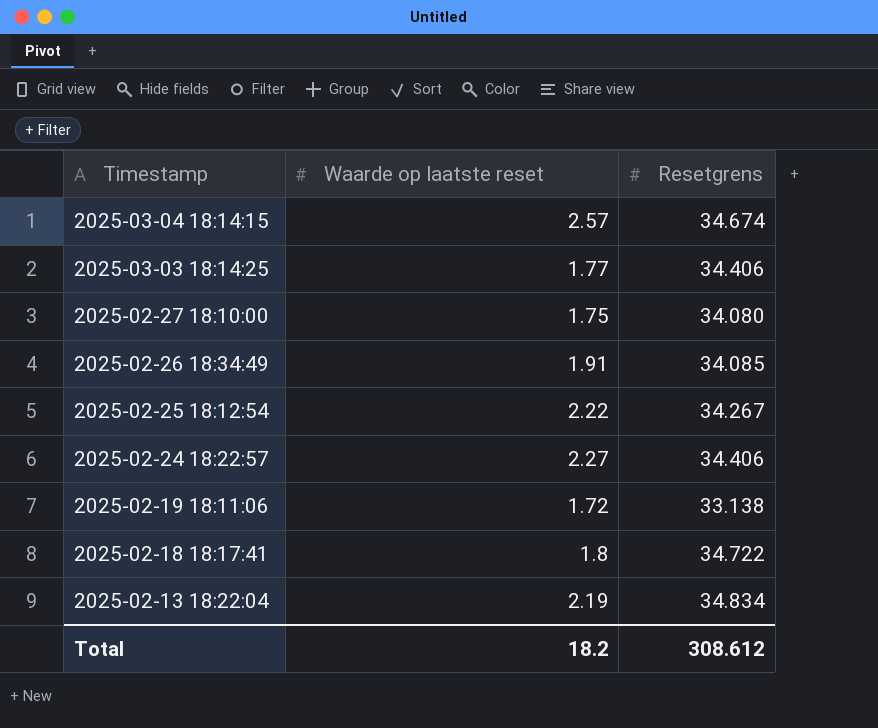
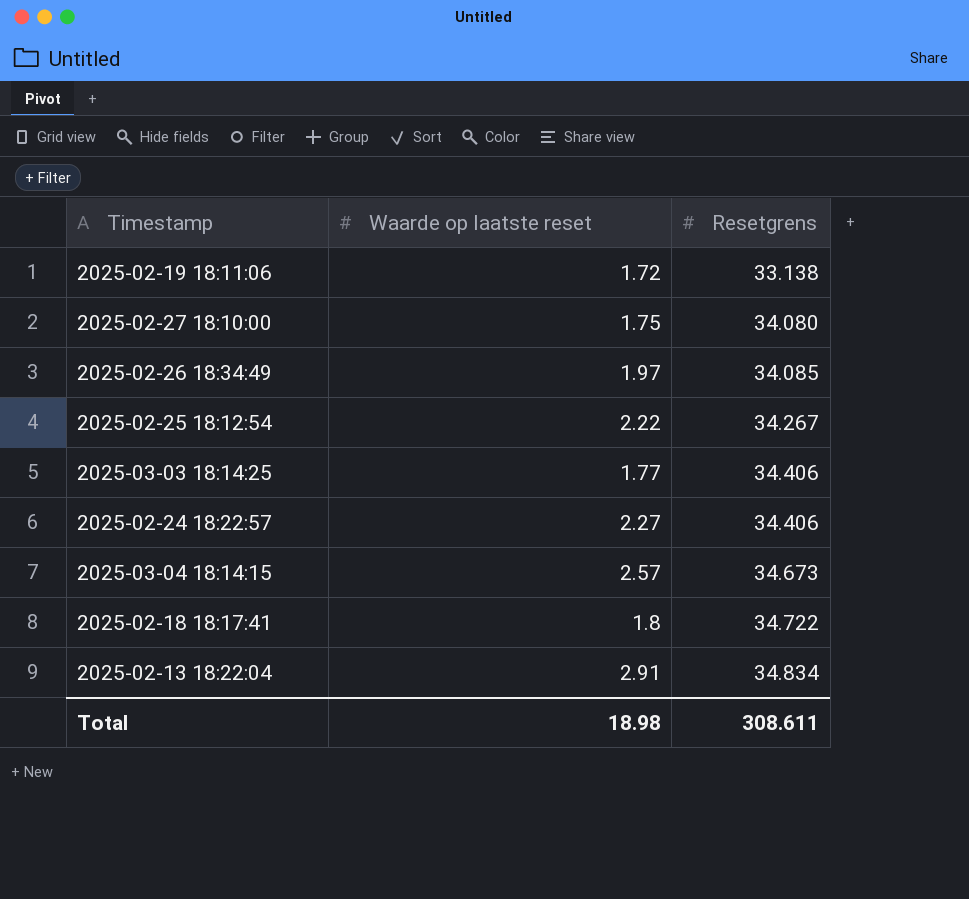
row order: Timestamp descending -> Resetgrens ascending
2025-02-26 18:34:49 | Waarde op laatste reset: 1.91 -> 1.97
2025-03-04 18:14:15 | Resetgrens: 34.674 -> 34.673
2025-02-13 18:22:04 | Waarde op laatste reset: 2.19 -> 2.91
Total | Waarde op laatste reset: 18.2 -> 18.98
Total | Resetgrens: 308.612 -> 308.611

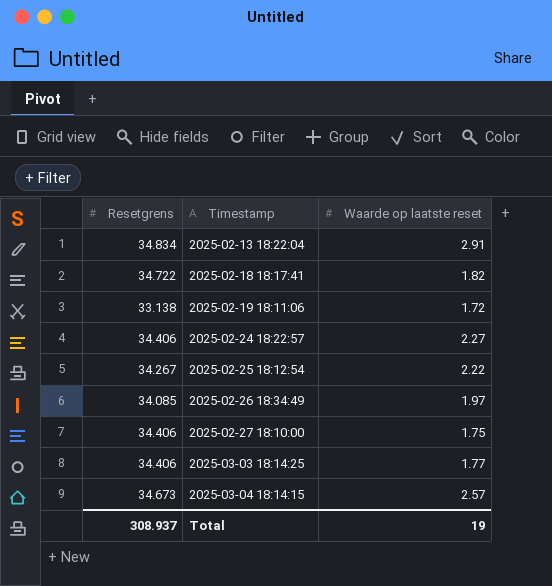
row order: Resetgrens ascending -> Timestamp ascending
column Resetgrens | position: 3 -> 1
2025-02-18 18:17:41 | Waarde op laatste reset: 1.8 -> 1.82
2025-02-27 18:10:00 | Resetgrens: 34.080 -> 34.406
Total | Resetgrens: 308.611 -> 308.937
Total | Waarde op laatste reset: 18.98 -> 19

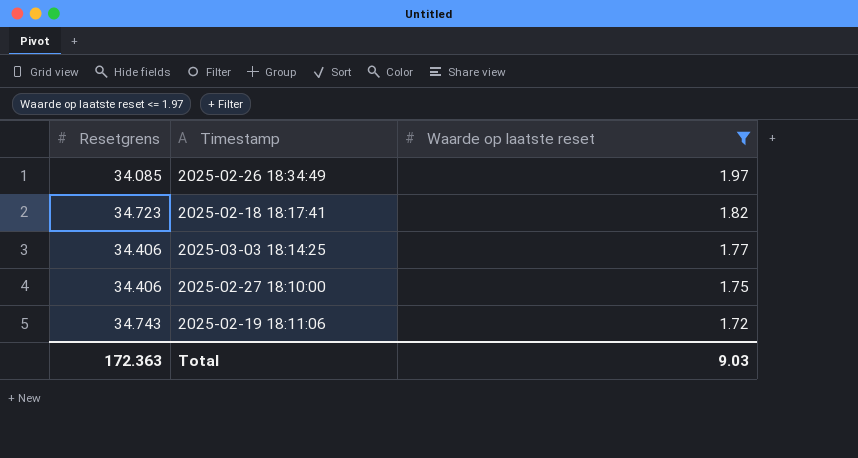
filter: none -> Waarde op laatste reset <= 1.97
row order: Timestamp ascending -> Waarde op laatste reset descending
2025-02-18 18:17:41 | Resetgrens: 34.722 -> 34.723
2025-02-19 18:11:06 | Resetgrens: 33.138 -> 34.743
Total | Resetgrens: 308.937 -> 172.363
Total | Waarde op laatste reset: 19 -> 9.03

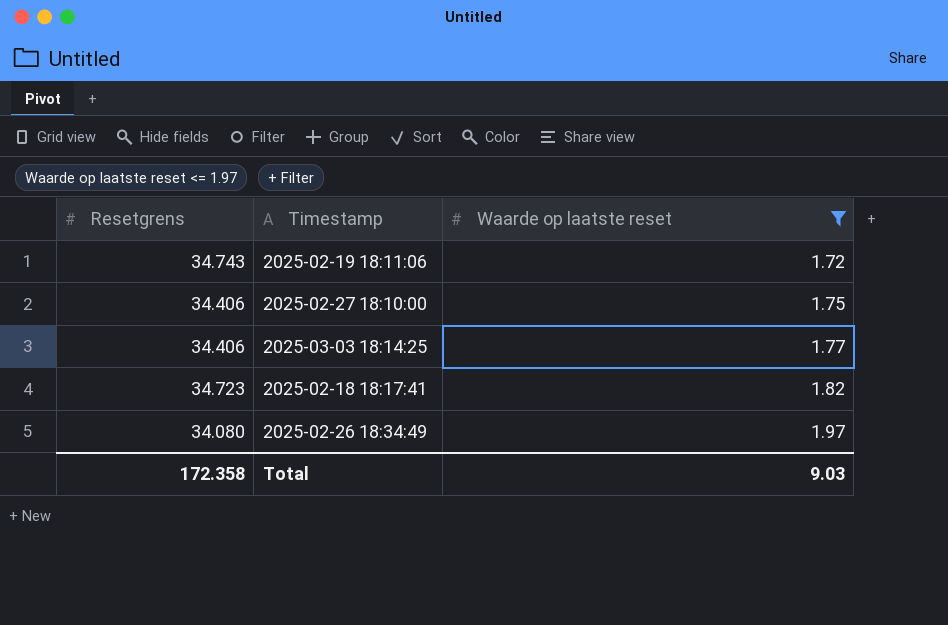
row order: Waarde op laatste reset descending -> Waarde op laatste reset ascending
2025-02-26 18:34:49 | Resetgrens: 34.085 -> 34.080
Total | Resetgrens: 172.363 -> 172.358

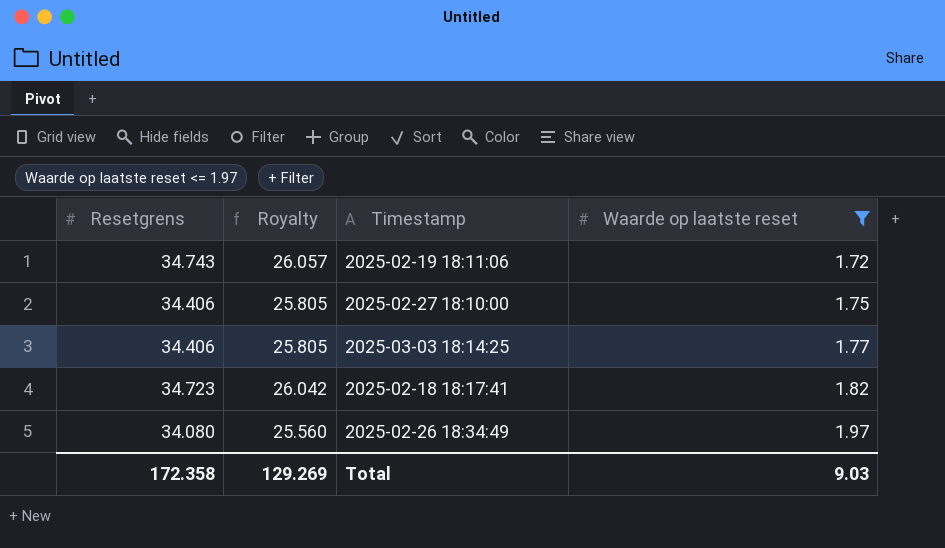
column Royalty | formula: none -> [Resetgrens] * 0.75

